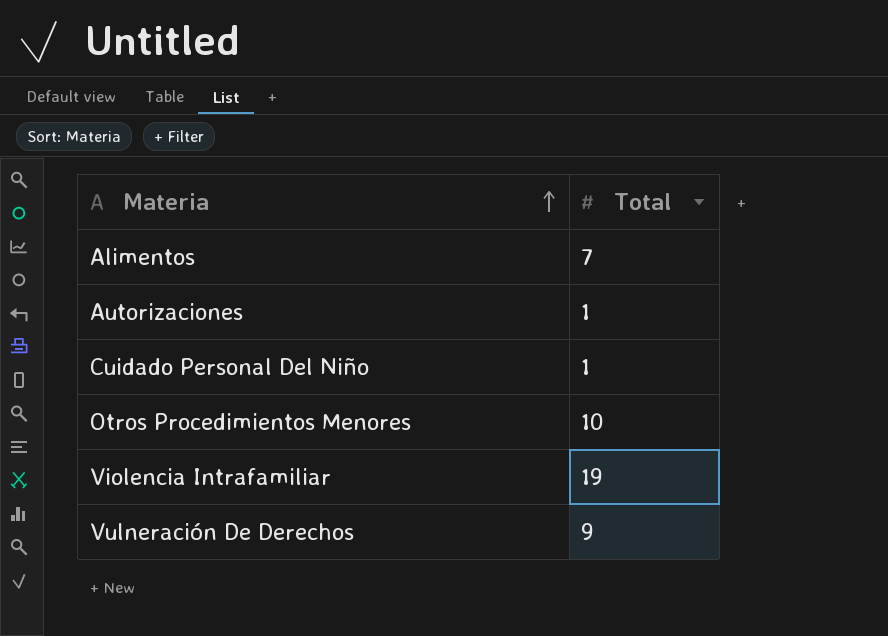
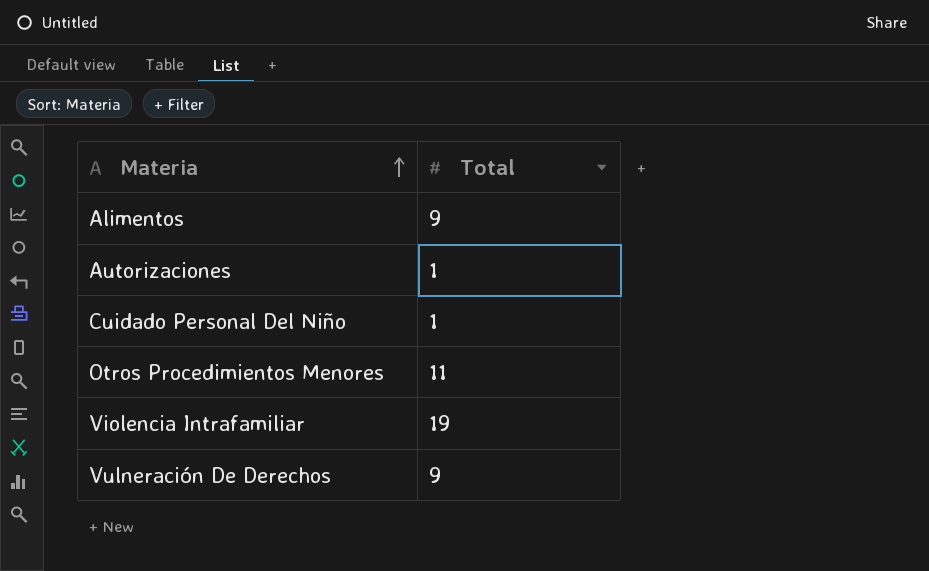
Alimentos | Total: 7 -> 9
Otros Procedimientos Menores | Total: 10 -> 11

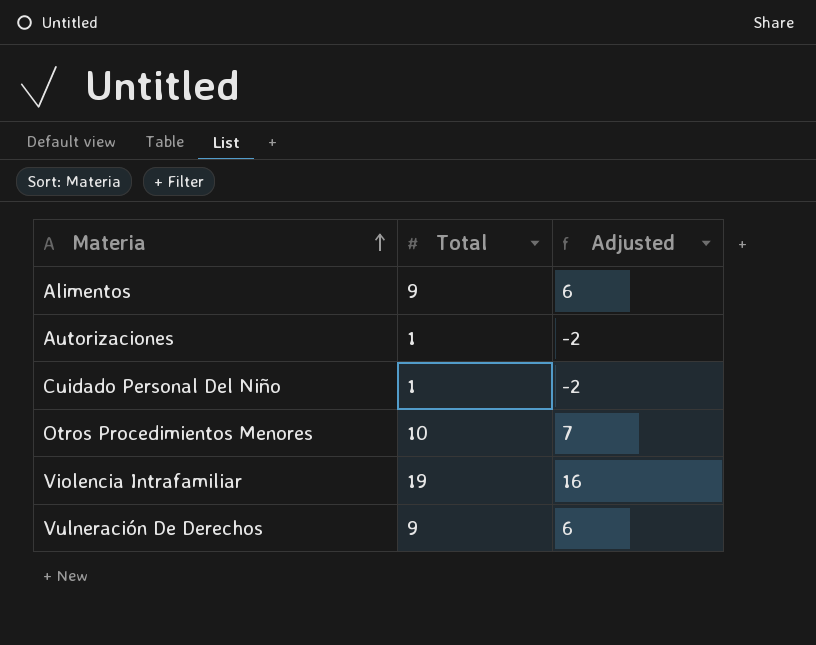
column Adjusted | formula: none -> [Total] - 3
Otros Procedimientos Menores | Total: 11 -> 10

